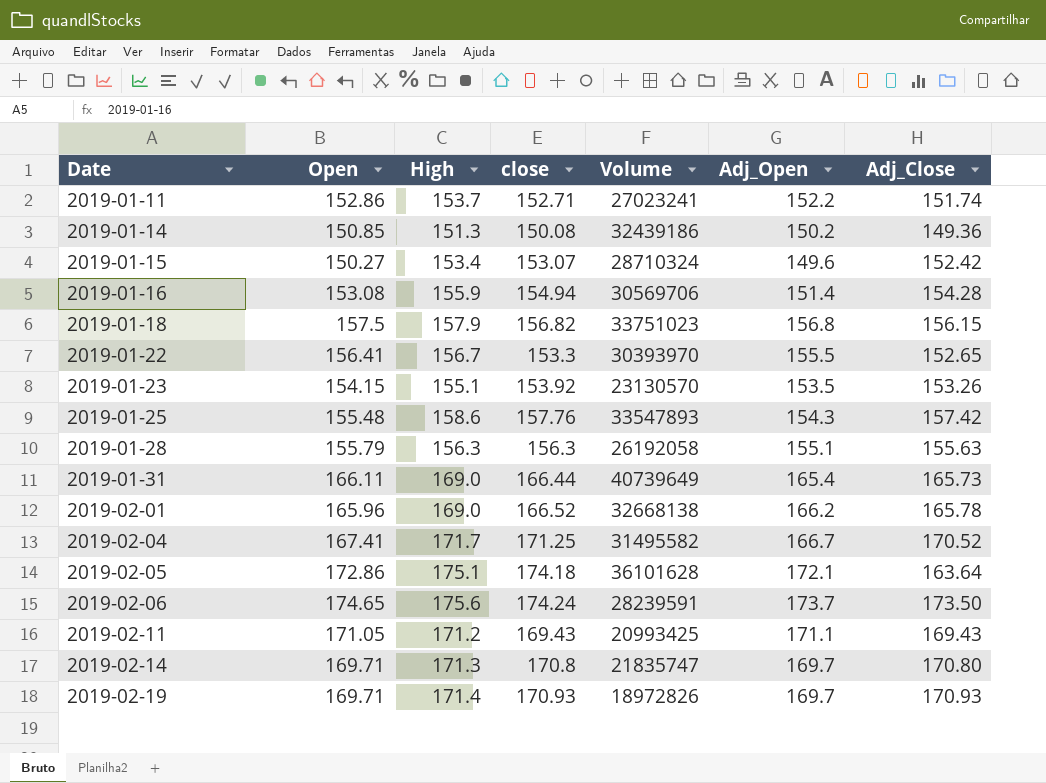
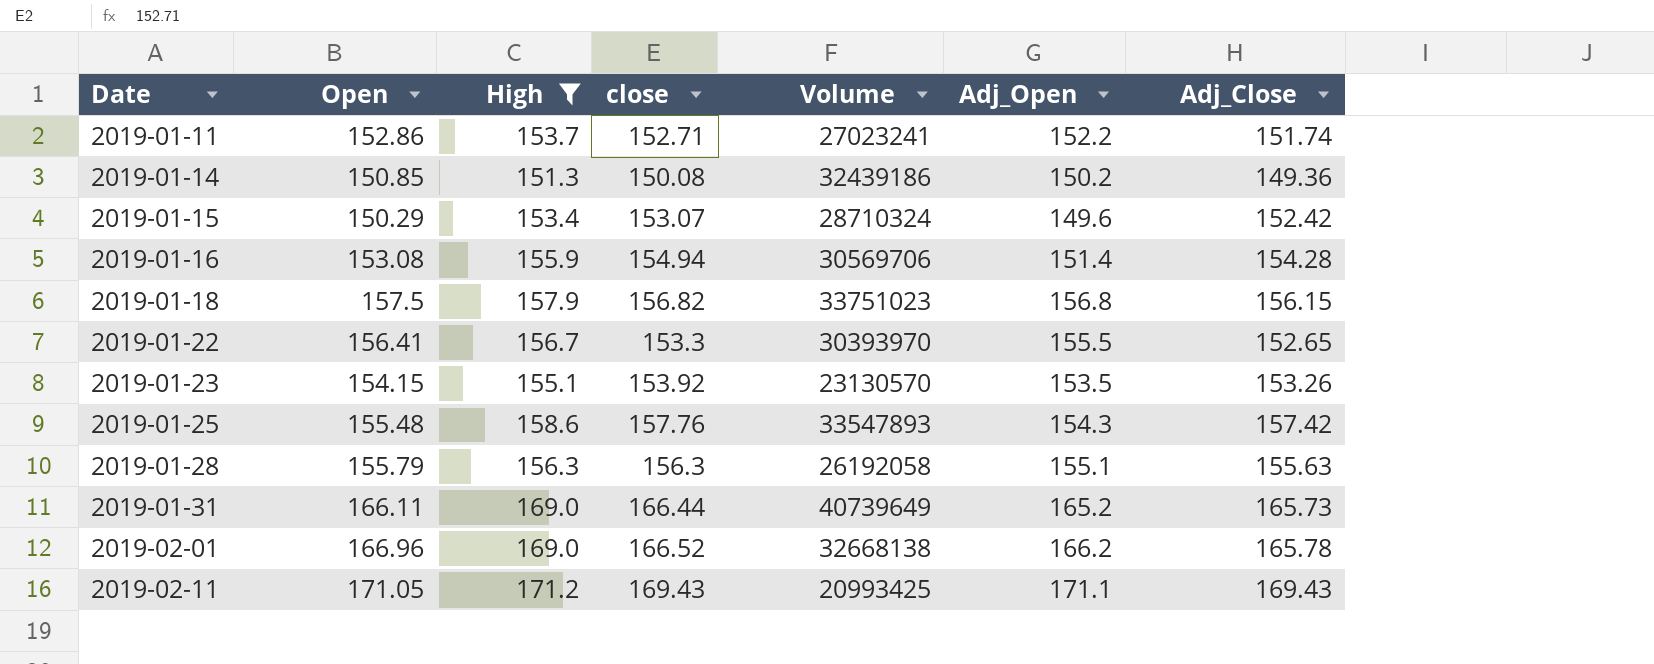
filter: none -> High <= 171.2
2019-01-15 | Open: 150.27 -> 150.29
2019-01-31 | Adj_Open: 165.4 -> 165.2
2019-02-01 | Open: 165.96 -> 166.96

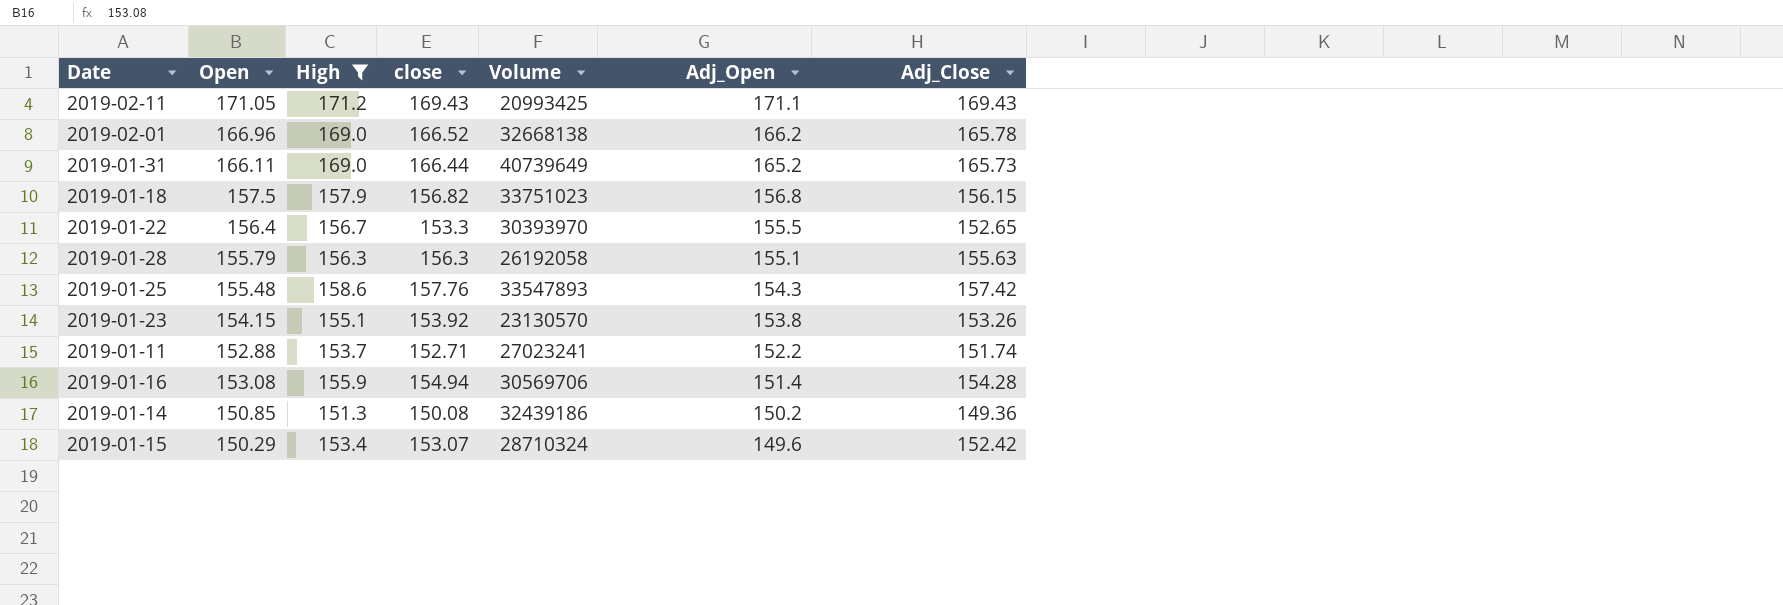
row order: Date ascending -> Adj_Open descending
2019-01-22 | Open: 156.41 -> 156.4
2019-01-23 | Adj_Open: 153.5 -> 153.8
2019-01-11 | Open: 152.86 -> 152.88

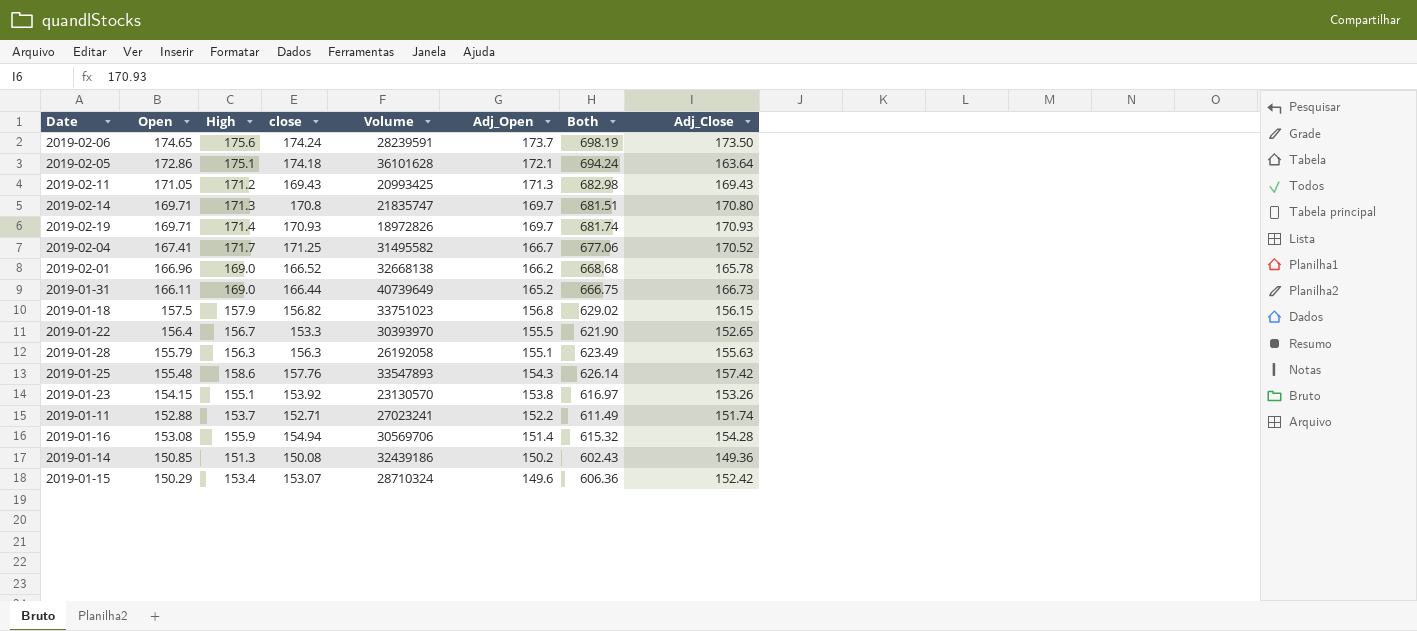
filter: High <= 171.2 -> none
column Both | formula: none -> [Open] + [High] + [close] + [Adj_Open]
2019-02-11 | Adj_Open: 171.1 -> 171.3
2019-01-31 | Adj_Close: 165.73 -> 166.73

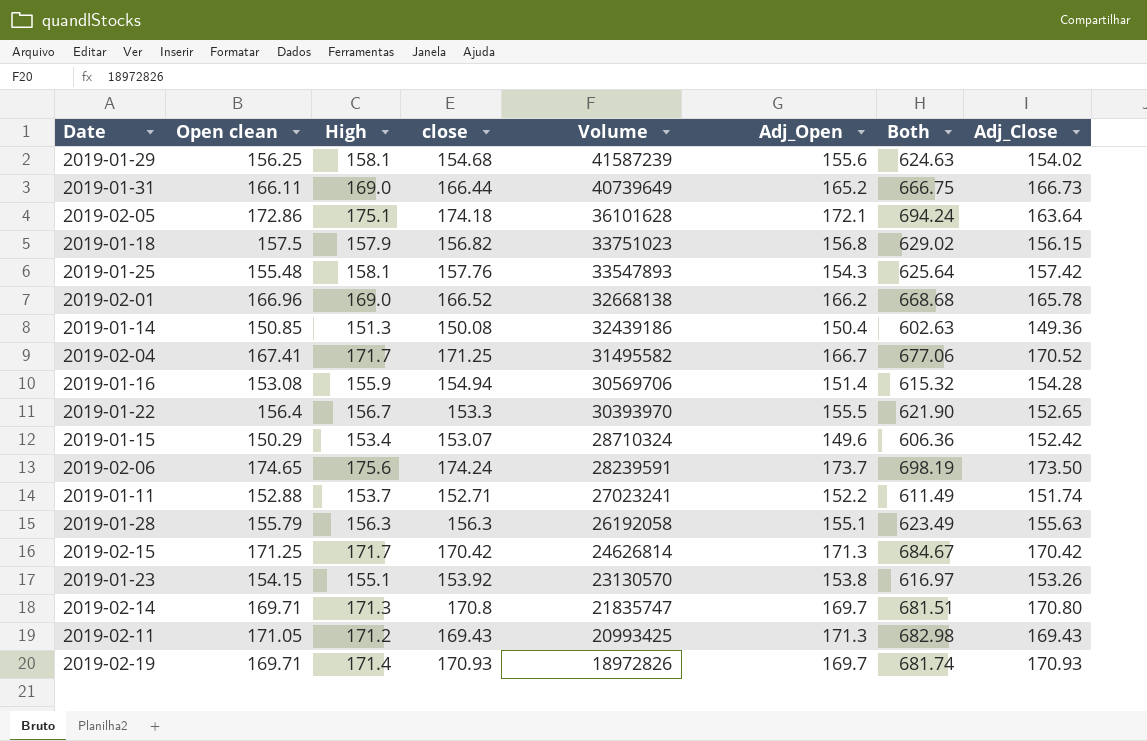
row order: Adj_Open descending -> Volume descending
column name: Open -> Open clean
row 2019-01-29: none -> 156.25 | 158.1 | 154.68 | 41587239 | 155.6 | 624.63 | 154.02
2019-01-25 | High: 158.6 -> 158.1
2019-01-25 | Both: 626.14 -> 625.64
2019-01-14 | Adj_Open: 150.2 -> 150.4
2019-01-14 | Both: 602.43 -> 602.63
row 2019-02-15: none -> 171.25 | 171.7 | 170.42 | 24626814 | 171.3 | 684.67 | 170.42

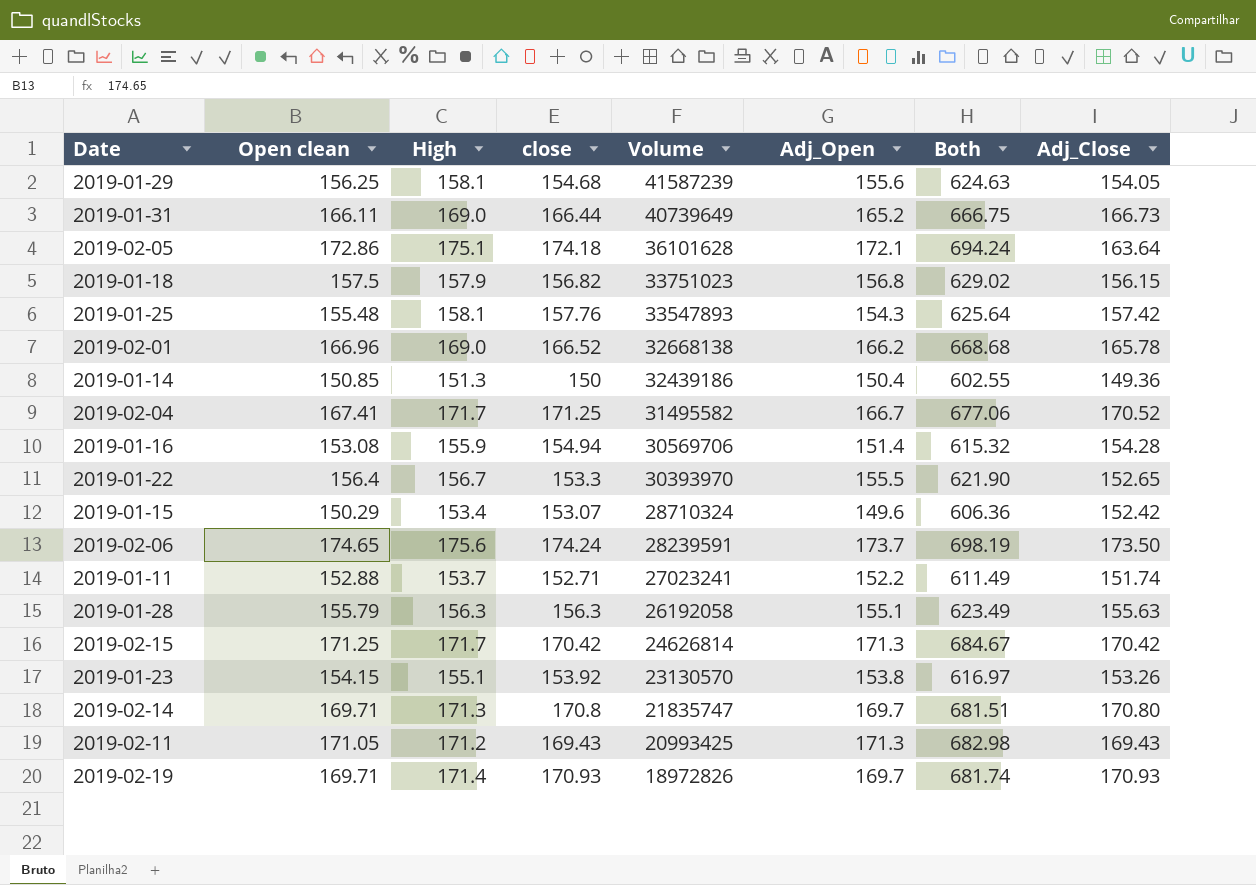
2019-01-29 | Adj_Close: 154.02 -> 154.05
2019-01-14 | close: 150.08 -> 150
2019-01-14 | Both: 602.63 -> 602.55

